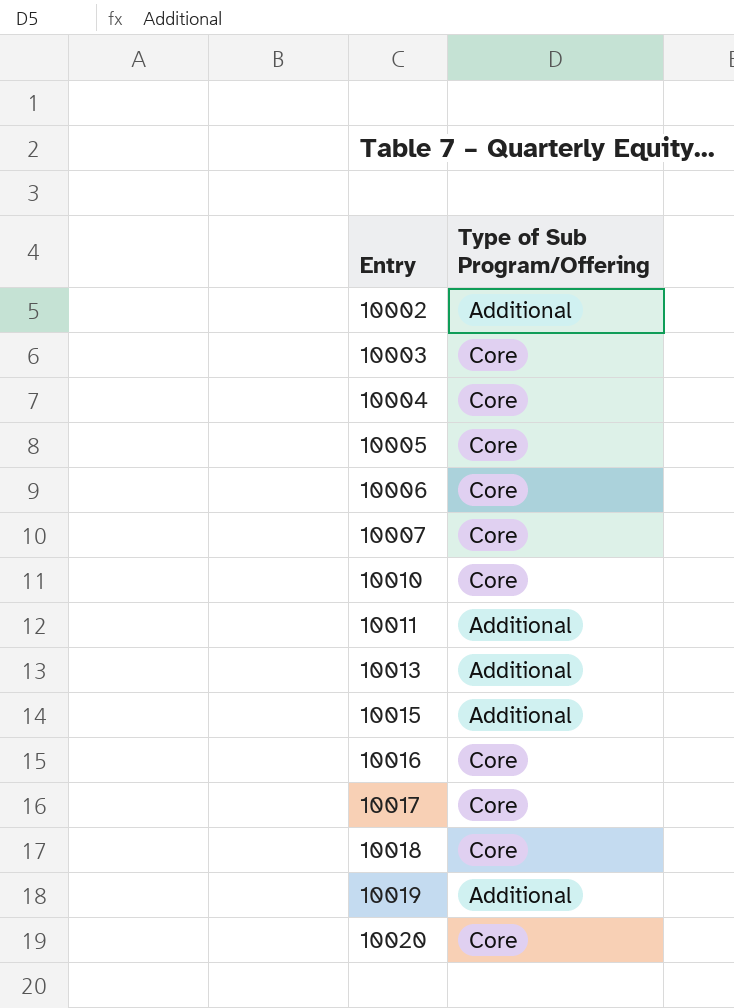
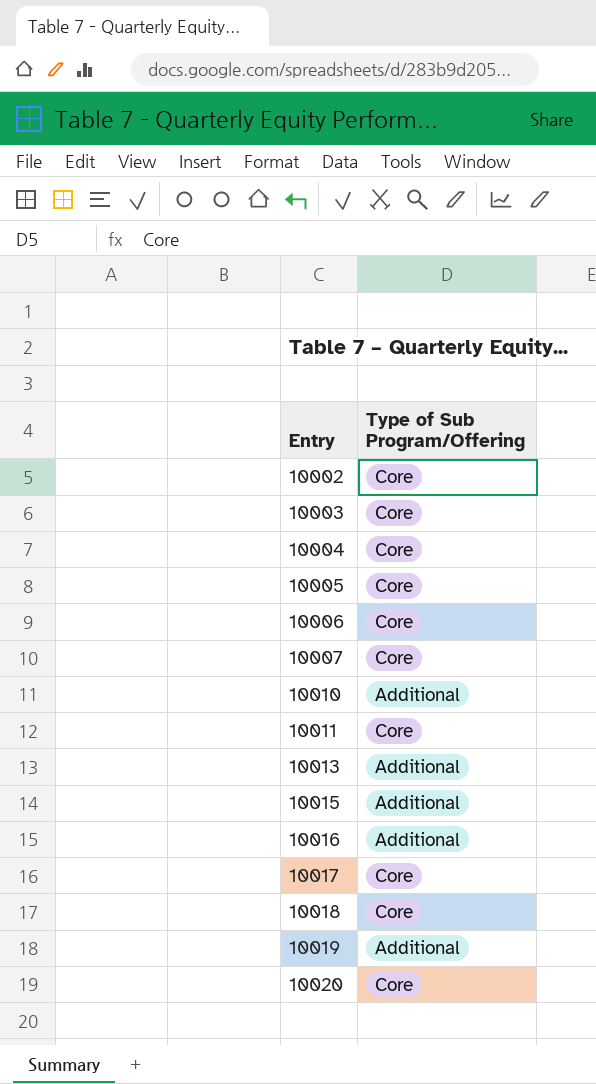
10002 | Type of Sub Program/Offering: Additional -> Core
10010 | Type of Sub Program/Offering: Core -> Additional
10011 | Type of Sub Program/Offering: Additional -> Core
10016 | Type of Sub Program/Offering: Core -> Additional

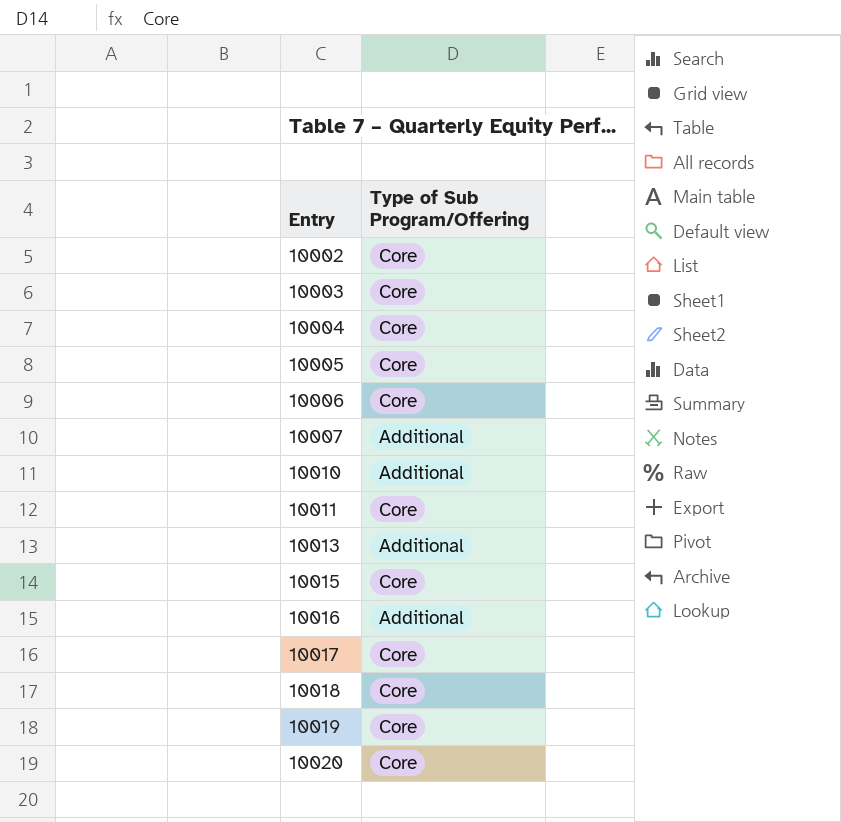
10007 | Type of Sub Program/Offering: Core -> Additional
10015 | Type of Sub Program/Offering: Additional -> Core
10019 | Type of Sub Program/Offering: Additional -> Core

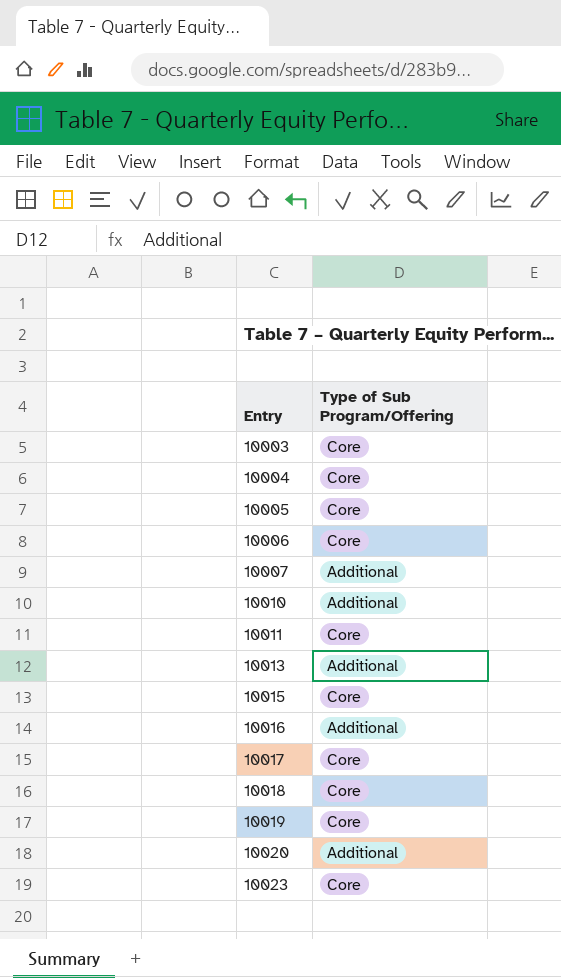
row 10002: Core -> none
10020 | Type of Sub Program/Offering: Core -> Additional
row 10023: none -> Core

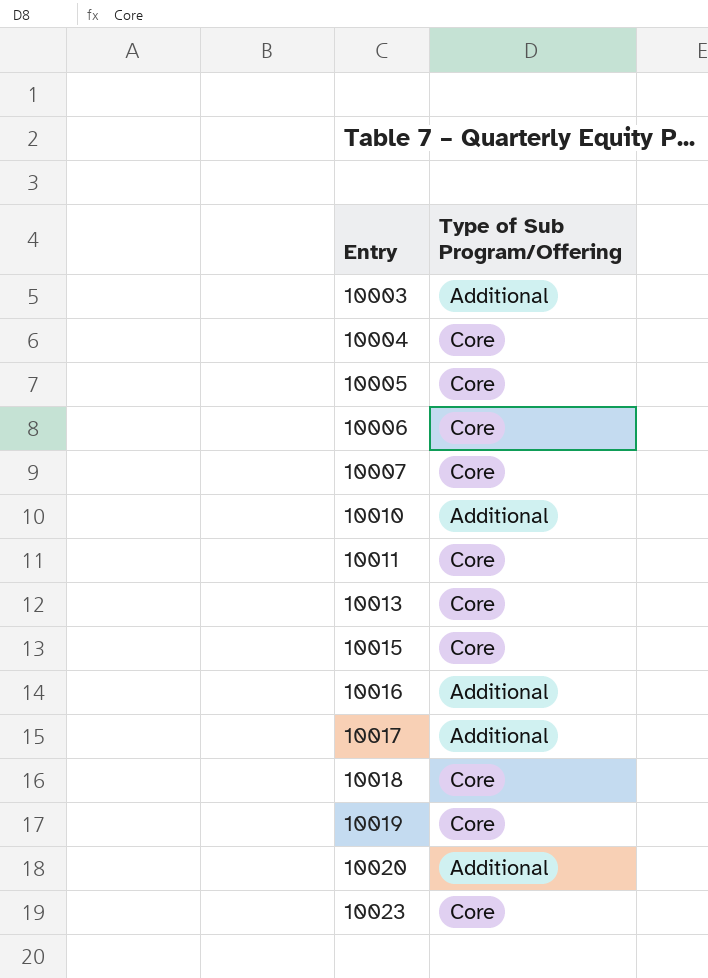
10003 | Type of Sub Program/Offering: Core -> Additional
10007 | Type of Sub Program/Offering: Additional -> Core
10013 | Type of Sub Program/Offering: Additional -> Core
10017 | Type of Sub Program/Offering: Core -> Additional

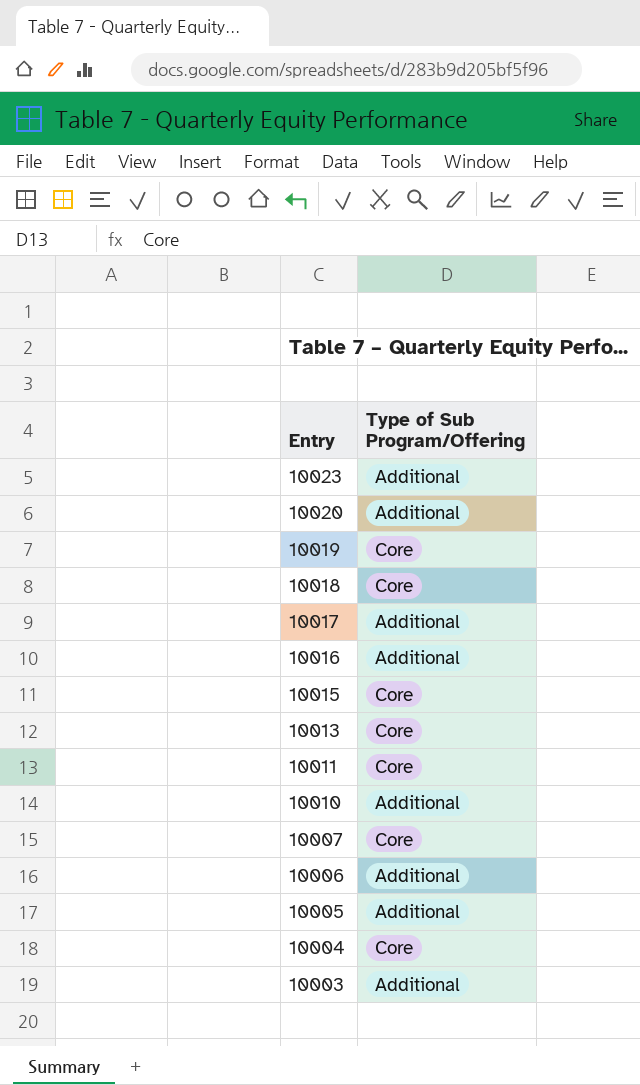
row order: Entry ascending -> Entry descending
10023 | Type of Sub Program/Offering: Core -> Additional
10006 | Type of Sub Program/Offering: Core -> Additional
10005 | Type of Sub Program/Offering: Core -> Additional

